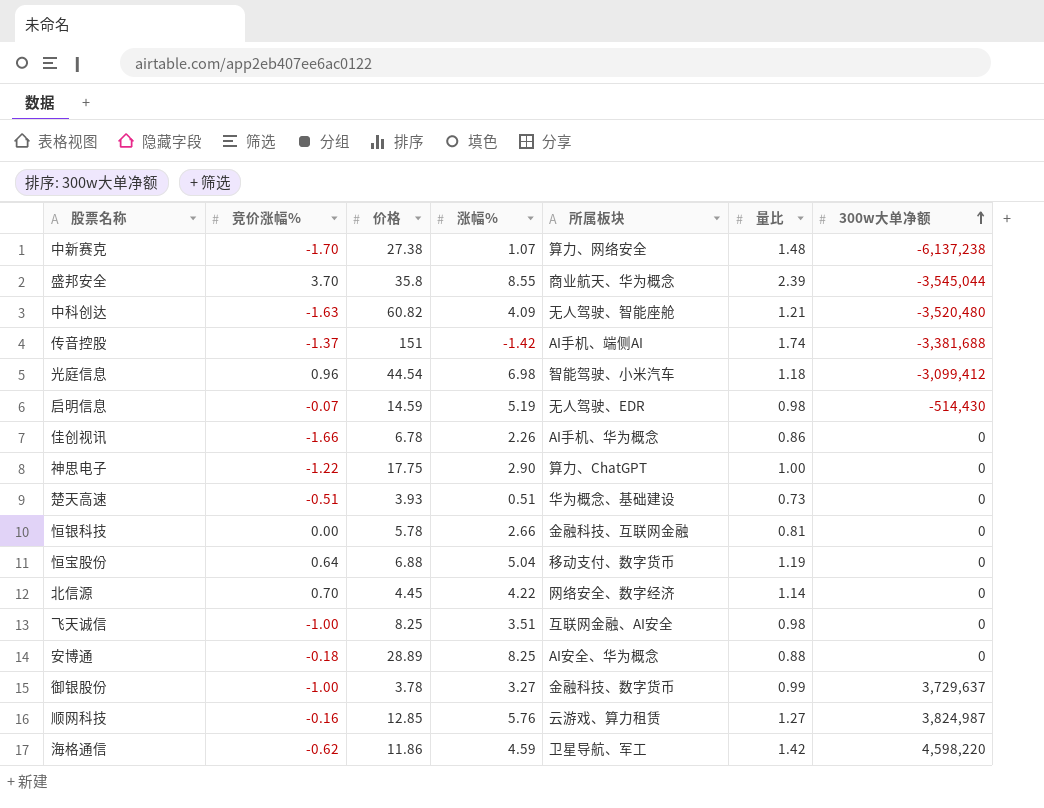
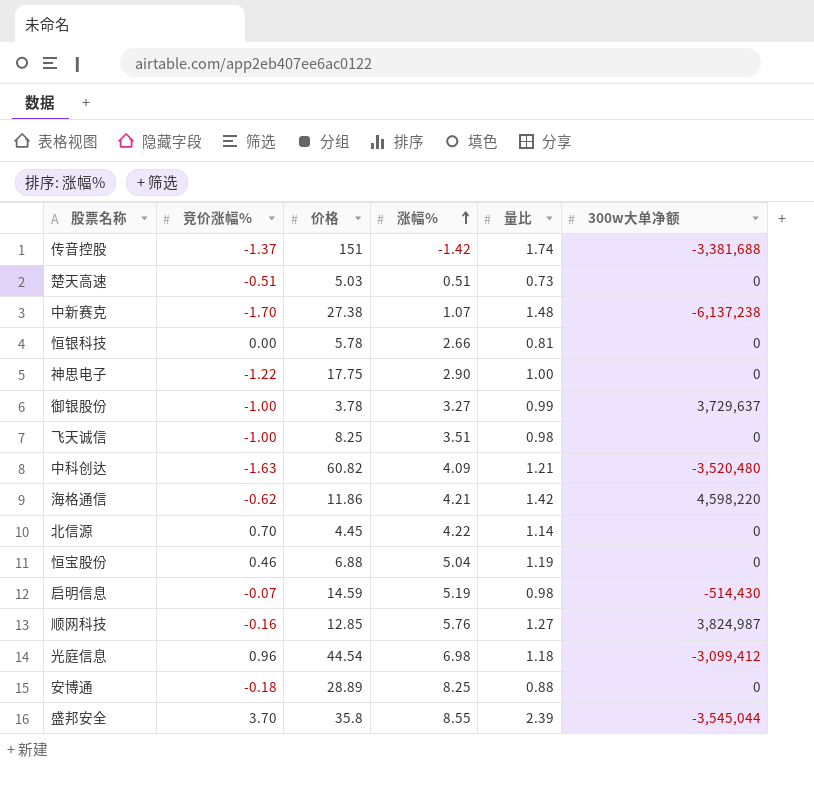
row order: 300w大单净额 ascending -> 涨幅% ascending
column 所属板块 | position: 5 -> none
row 佳创视讯: -1.66 | 6.78 | 2.26 | AI手机、华为概念 | 0.86 | 0 -> none
楚天高速 | 价格: 3.93 -> 5.03
海格通信 | 涨幅%: 4.59 -> 4.21
恒宝股份 | 竞价涨幅%: 0.64 -> 0.46

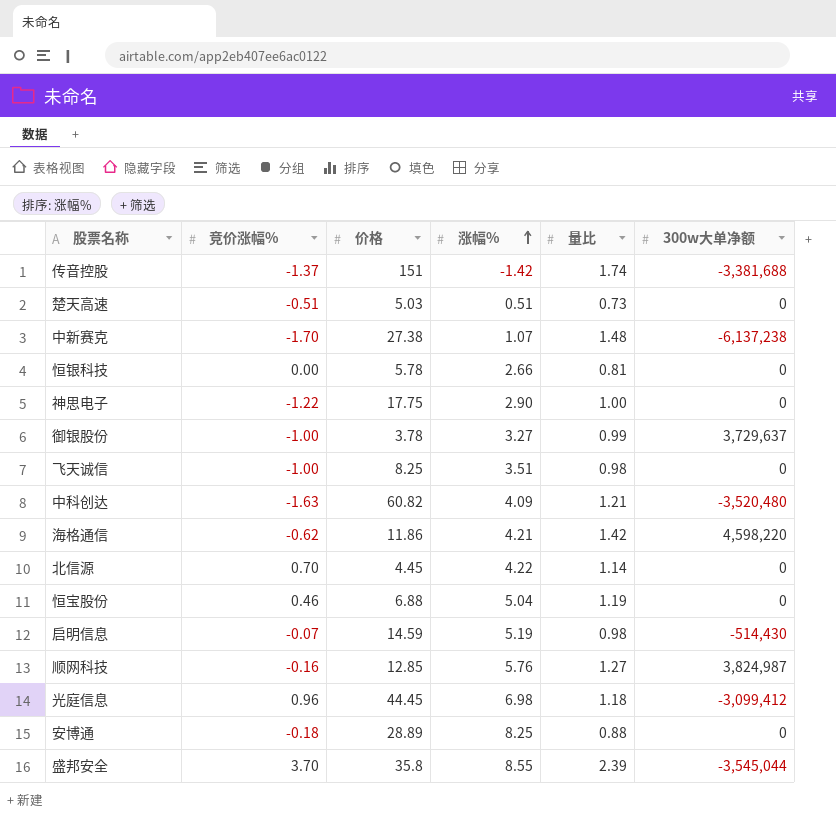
光庭信息 | 价格: 44.54 -> 44.45

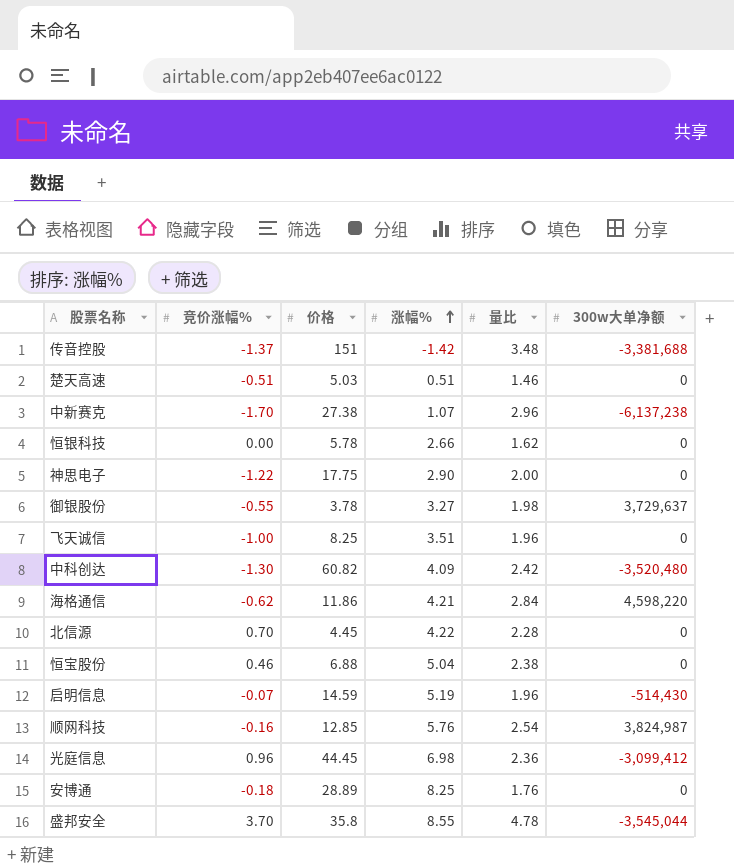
传音控股 | 量比: 1.74 -> 3.48
楚天高速 | 量比: 0.73 -> 1.46
中新赛克 | 量比: 1.48 -> 2.96
恒银科技 | 量比: 0.81 -> 1.62
神思电子 | 量比: 1.00 -> 2.00
御银股份 | 竞价涨幅%: -1.00 -> -0.55
御银股份 | 量比: 0.99 -> 1.98
飞天诚信 | 量比: 0.98 -> 1.96
中科创达 | 竞价涨幅%: -1.63 -> -1.30
中科创达 | 量比: 1.21 -> 2.42
海格通信 | 量比: 1.42 -> 2.84
北信源 | 量比: 1.14 -> 2.28
恒宝股份 | 量比: 1.19 -> 2.38
启明信息 | 量比: 0.98 -> 1.96
顺网科技 | 量比: 1.27 -> 2.54
光庭信息 | 量比: 1.18 -> 2.36
安博通 | 量比: 0.88 -> 1.76
盛邦安全 | 量比: 2.39 -> 4.78

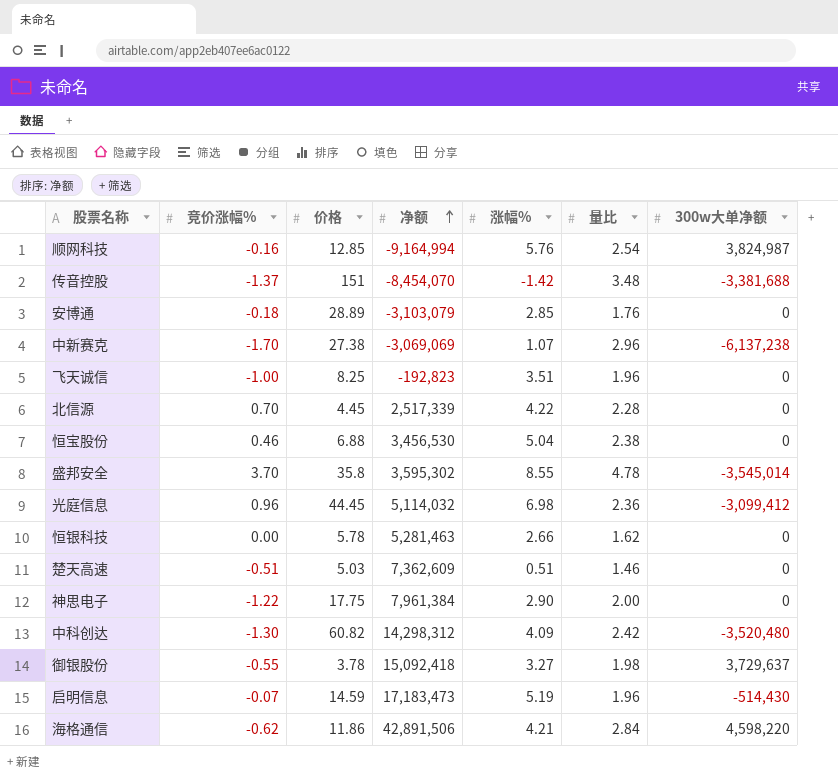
row order: 涨幅% ascending -> 净额 ascending
column 净额 | position: none -> 4
安博通 | 涨幅%: 8.25 -> 2.85
盛邦安全 | 300w大单净额: -3,545,044 -> -3,545,014

